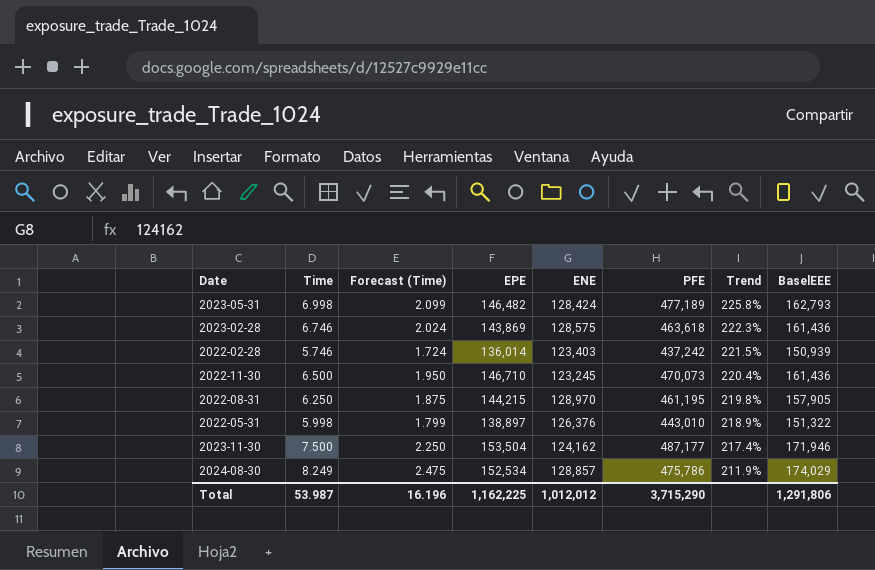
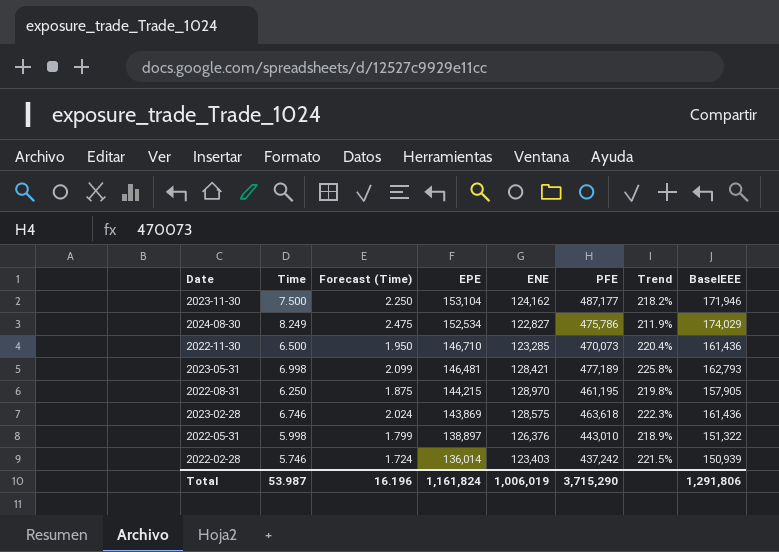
row order: Trend descending -> EPE descending
2023-11-30 | EPE: 153,504 -> 153,104
2023-11-30 | Trend: 217.4% -> 218.2%
2024-08-30 | ENE: 128,857 -> 122,827
2022-11-30 | ENE: 123,245 -> 123,285
2023-05-31 | EPE: 146,482 -> 146,481
2023-05-31 | ENE: 128,424 -> 128,421
Total | EPE: 1,162,225 -> 1,161,824
Total | ENE: 1,012,012 -> 1,006,019

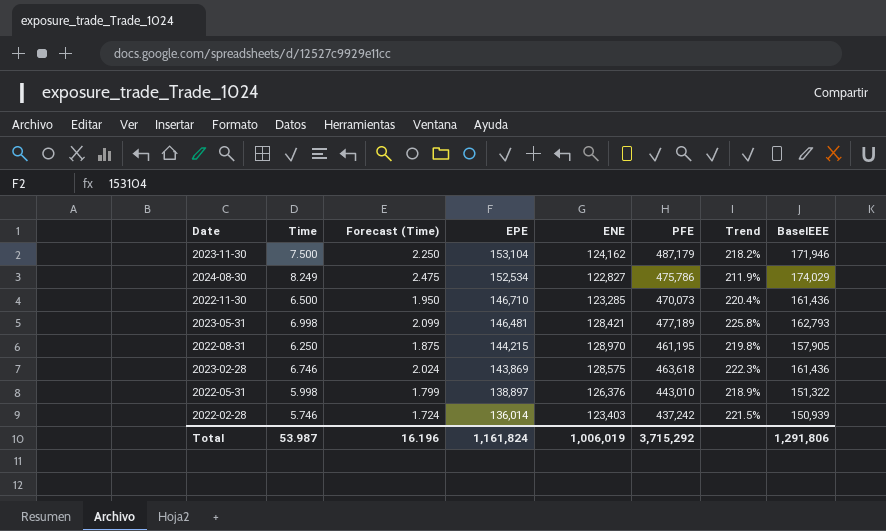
2023-11-30 | PFE: 487,177 -> 487,179
Total | PFE: 3,715,290 -> 3,715,292

